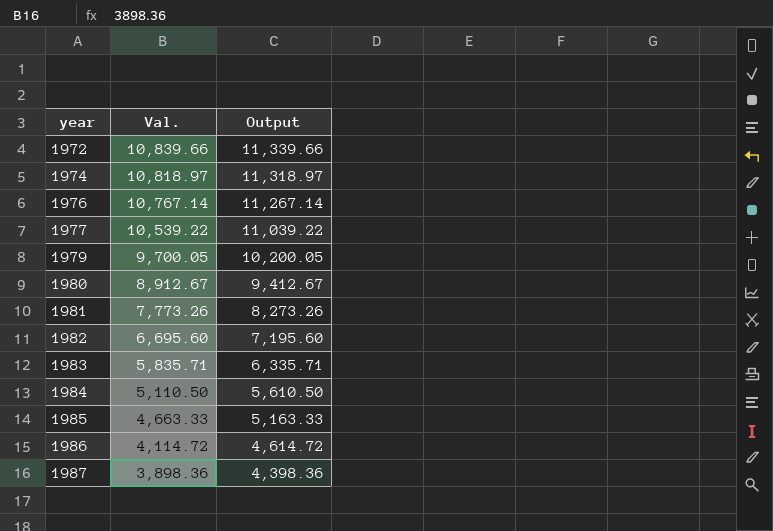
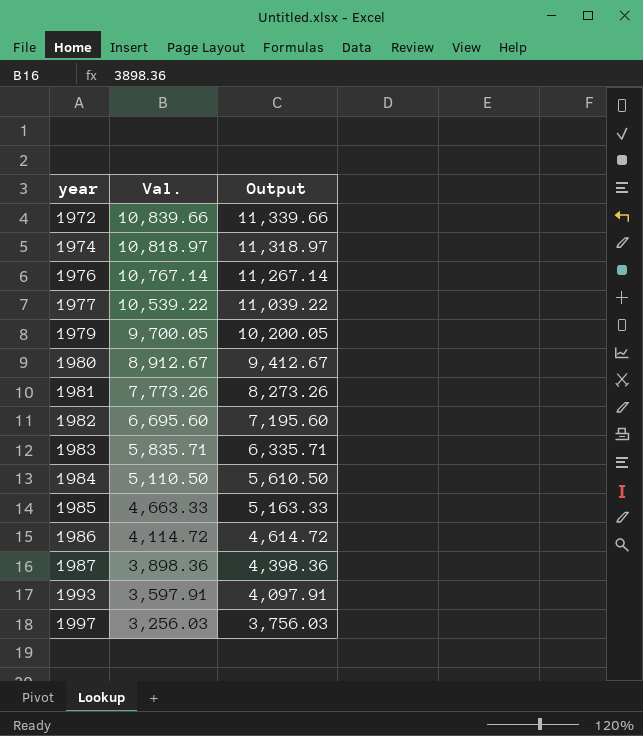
row 1993: none -> 3,597.91 | 4,097.91
row 1997: none -> 3,256.03 | 3,756.03

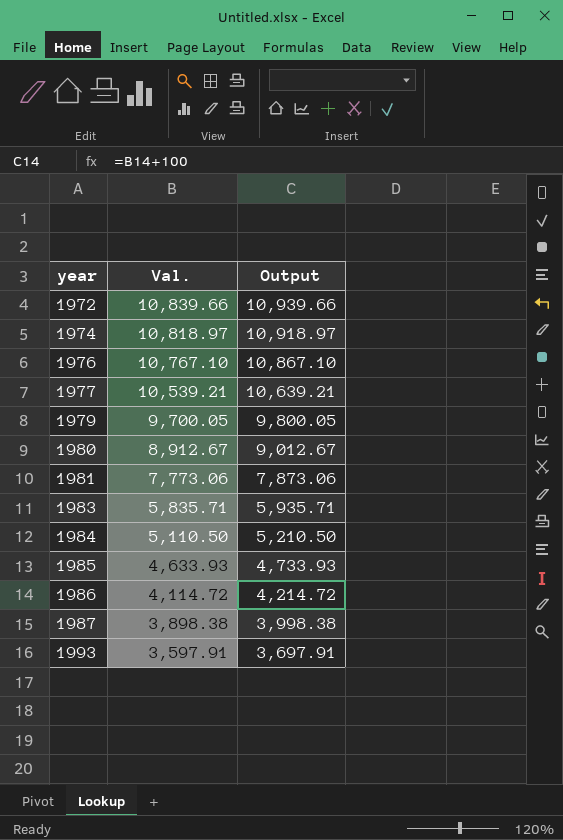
column Output | formula: [Val.] + 500 -> [Val.] + 100
row 1982: 6,695.60 | 7,195.60 -> none
row 1997: 3,256.03 | 3,756.03 -> none
1976 | Val.: 10,767.14 -> 10,767.10
1977 | Val.: 10,539.22 -> 10,539.21
1981 | Val.: 7,773.26 -> 7,773.06
1985 | Val.: 4,663.33 -> 4,633.93
1987 | Val.: 3,898.36 -> 3,898.38

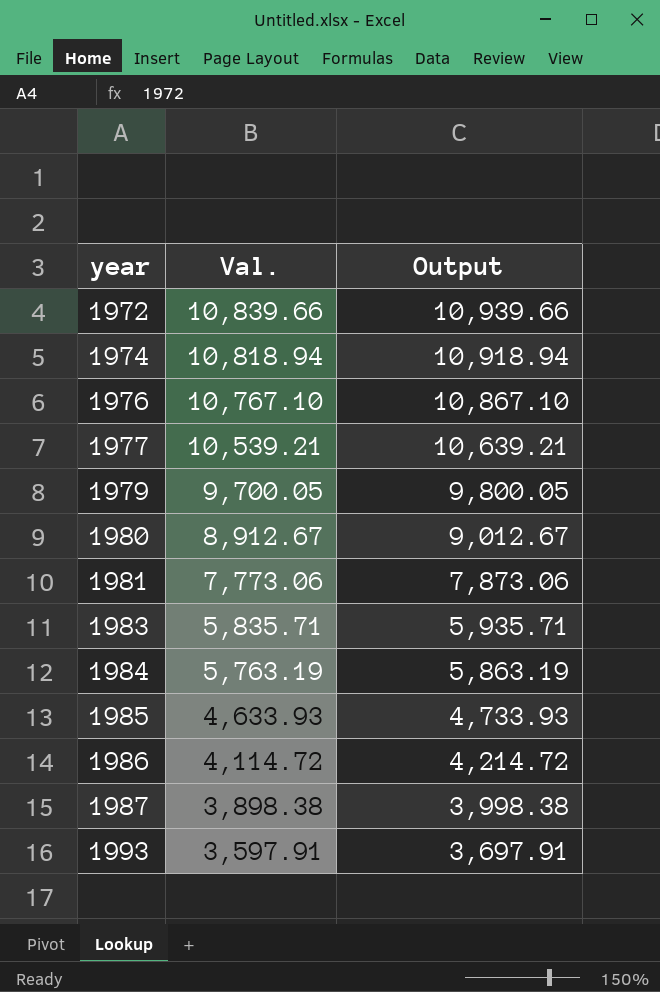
1974 | Val.: 10,818.97 -> 10,818.94
1974 | Output: 10,918.97 -> 10,918.94
1984 | Val.: 5,110.50 -> 5,763.19
1984 | Output: 5,210.50 -> 5,863.19

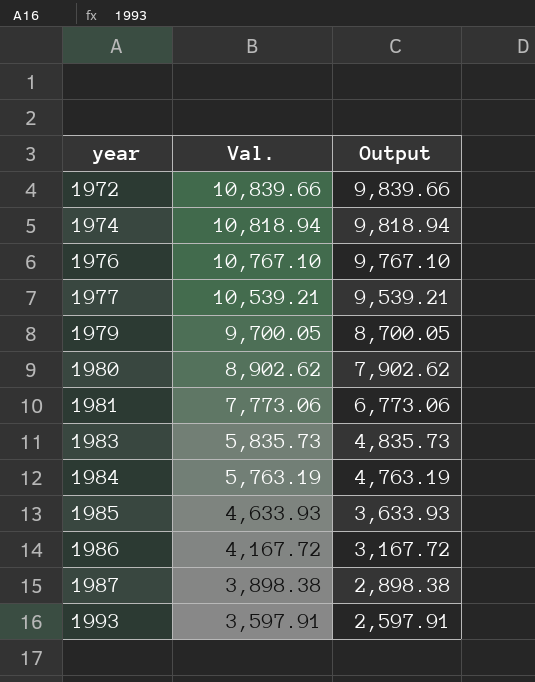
column Output | formula: [Val.] + 100 -> [Val.] - 1000
1980 | Val.: 8,912.67 -> 8,902.62
1983 | Val.: 5,835.71 -> 5,835.73
1986 | Val.: 4,114.72 -> 4,167.72

